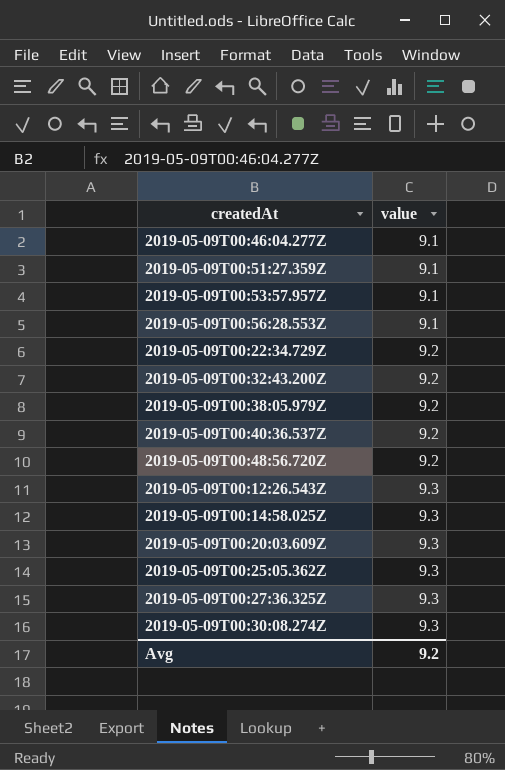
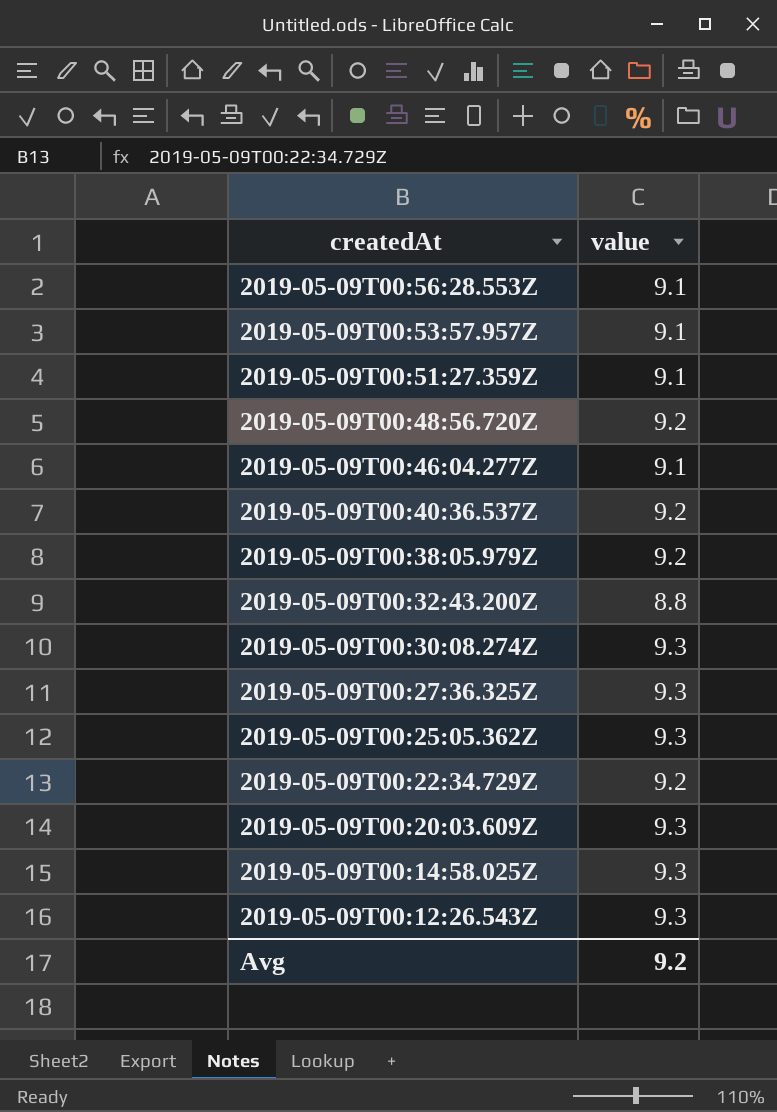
row order: value ascending -> createdAt descending
2019-05-09T00:32:43.200Z | value: 9.2 -> 8.8

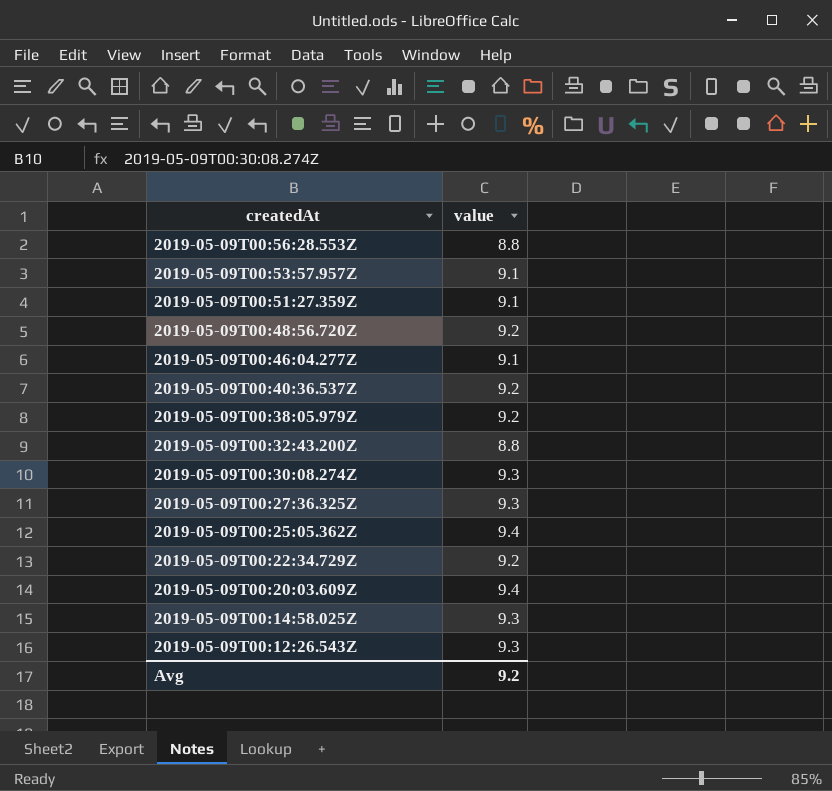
2019-05-09T00:56:28.553Z | value: 9.1 -> 8.8
2019-05-09T00:25:05.362Z | value: 9.3 -> 9.4
2019-05-09T00:20:03.609Z | value: 9.3 -> 9.4

